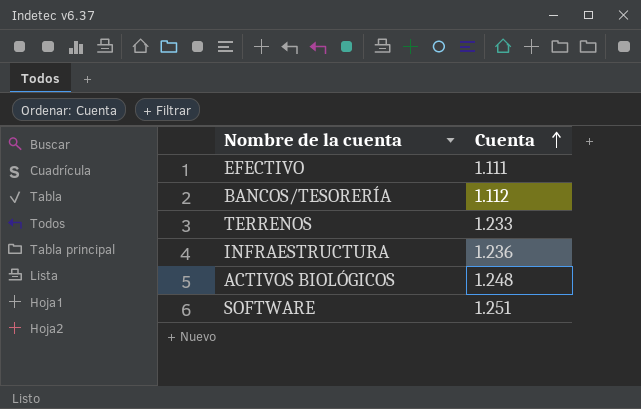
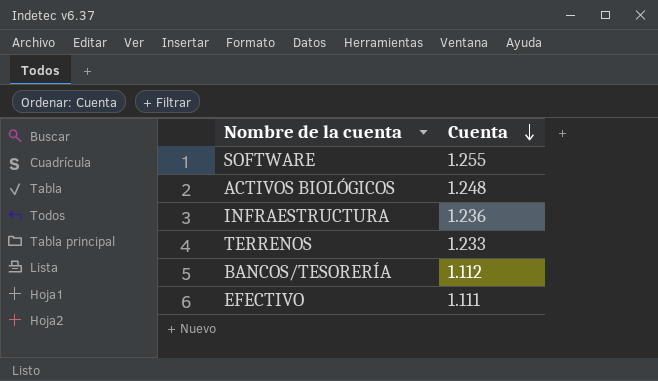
row order: Cuenta ascending -> Cuenta descending
SOFTWARE | Cuenta: 1.251 -> 1.255

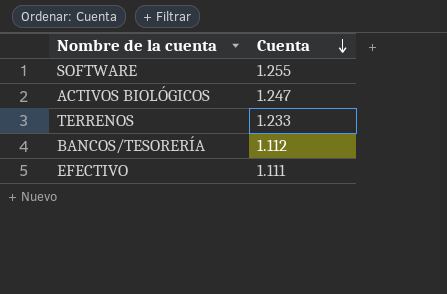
row INFRAESTRUCTURA: 1.236 -> none
ACTIVOS BIOLÓGICOS | Cuenta: 1.248 -> 1.247

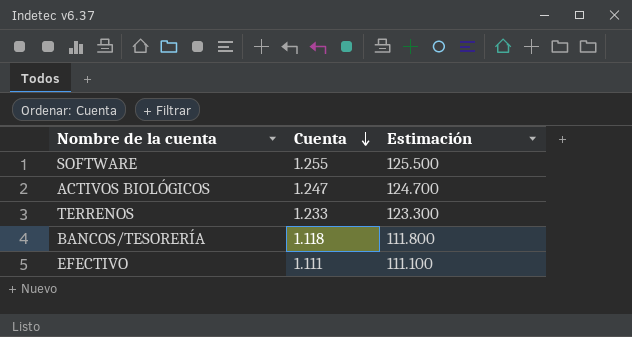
column Estimación | formula: none -> [Cuenta] * 100
BANCOS/TESORERÍA | Cuenta: 1.112 -> 1.118

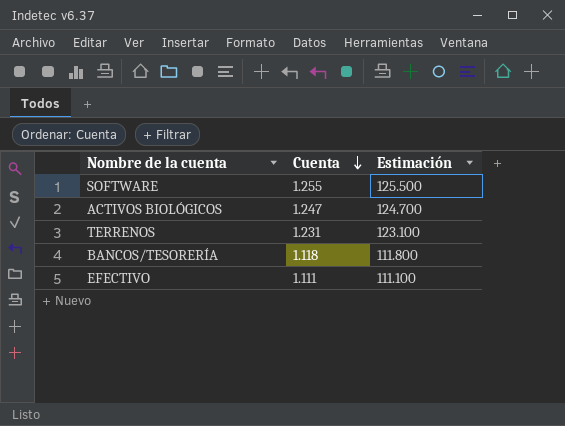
TERRENOS | Cuenta: 1.233 -> 1.231
TERRENOS | Estimación: 123.300 -> 123.100

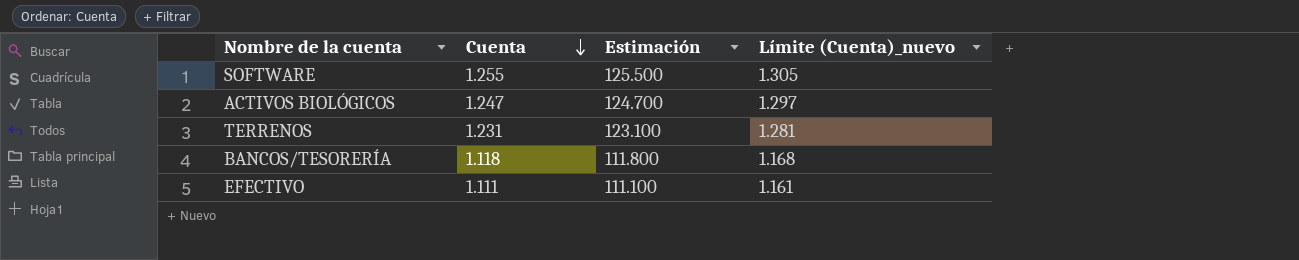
column Límite (Cuenta)_nuevo | formula: none -> [Cuenta] + 50

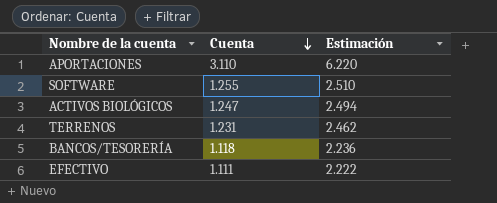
column Límite (Cuenta)_nuevo | formula: [Cuenta] + 50 -> none
column Estimación | formula: [Cuenta] * 100 -> [Cuenta] * 2
row APORTACIONES: none -> 3.110 | 6.220

